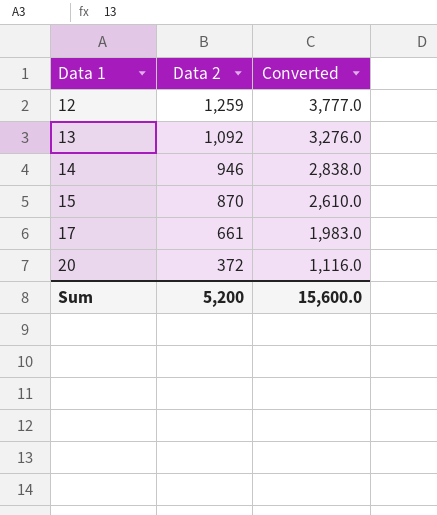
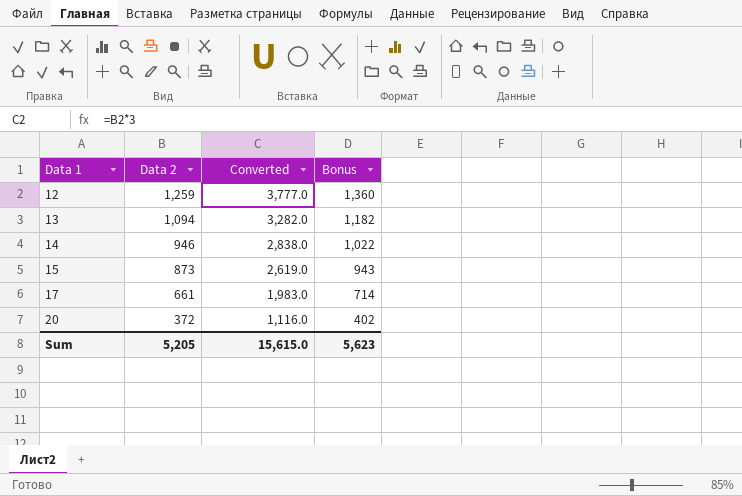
column Bonus | formula: none -> [Data 2] * 1.08
13 | Data 2: 1,092 -> 1,094
13 | Converted: 3,276.0 -> 3,282.0
15 | Data 2: 870 -> 873
15 | Converted: 2,610.0 -> 2,619.0
Sum | Data 2: 5,200 -> 5,205
Sum | Converted: 15,600.0 -> 15,615.0

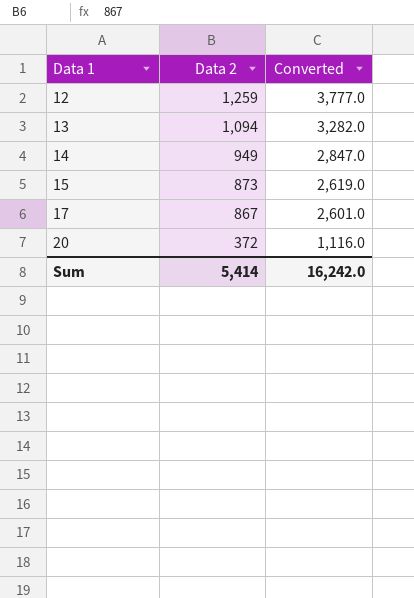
column Bonus | formula: [Data 2] * 1.08 -> none
14 | Data 2: 946 -> 949
14 | Converted: 2,838.0 -> 2,847.0
17 | Data 2: 661 -> 867
17 | Converted: 1,983.0 -> 2,601.0
Sum | Data 2: 5,205 -> 5,414
Sum | Converted: 15,615.0 -> 16,242.0

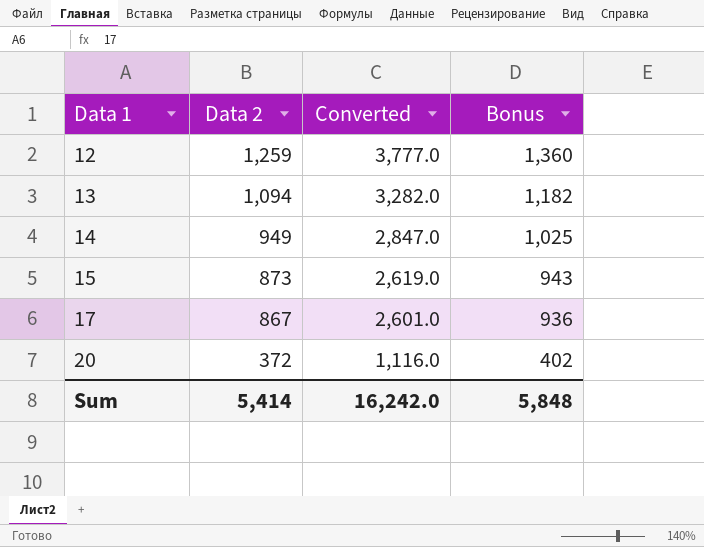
column Bonus | formula: none -> [Data 2] * 1.08

